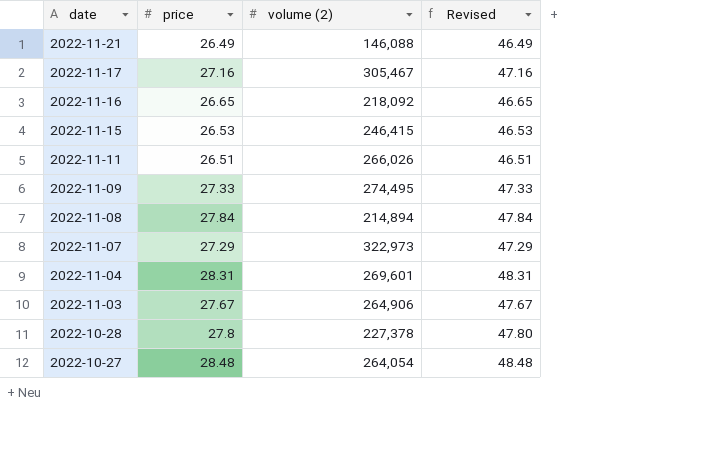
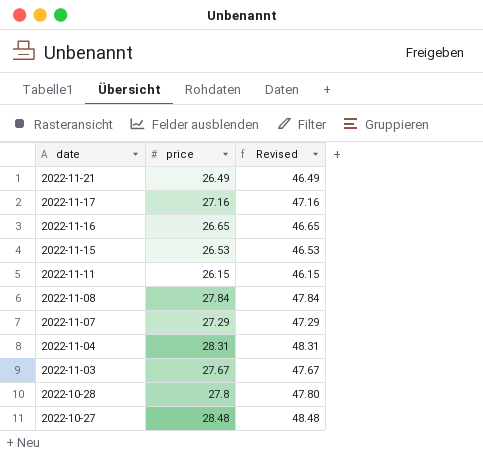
column volume (2) | position: 3 -> none
row 2022-11-09: 27.33 | 274,495 | 47.33 -> none
2022-11-11 | price: 26.51 -> 26.15
2022-11-11 | Revised: 46.51 -> 46.15

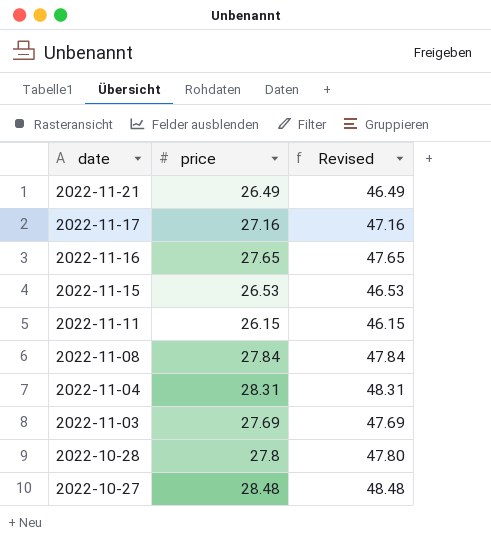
row 2022-11-07: 27.29 | 47.29 -> none
2022-11-16 | price: 26.65 -> 27.65
2022-11-16 | Revised: 46.65 -> 47.65
2022-11-03 | price: 27.67 -> 27.69
2022-11-03 | Revised: 47.67 -> 47.69

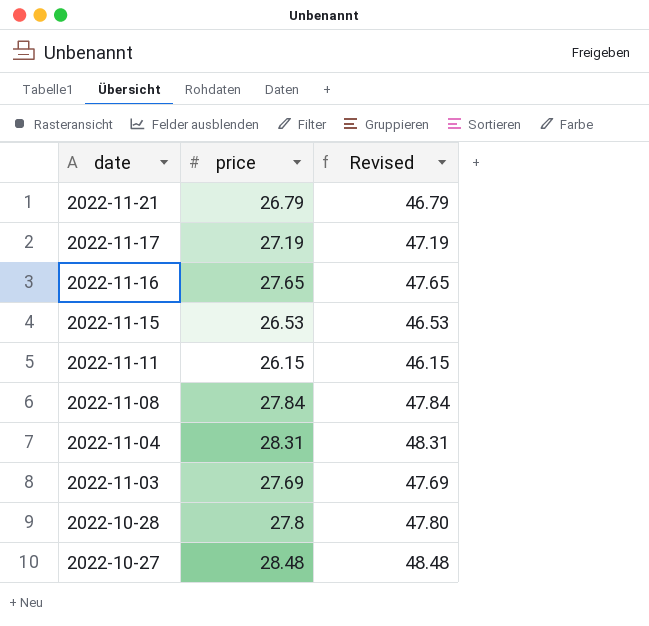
2022-11-21 | price: 26.49 -> 26.79
2022-11-21 | Revised: 46.49 -> 46.79
2022-11-17 | price: 27.16 -> 27.19
2022-11-17 | Revised: 47.16 -> 47.19

